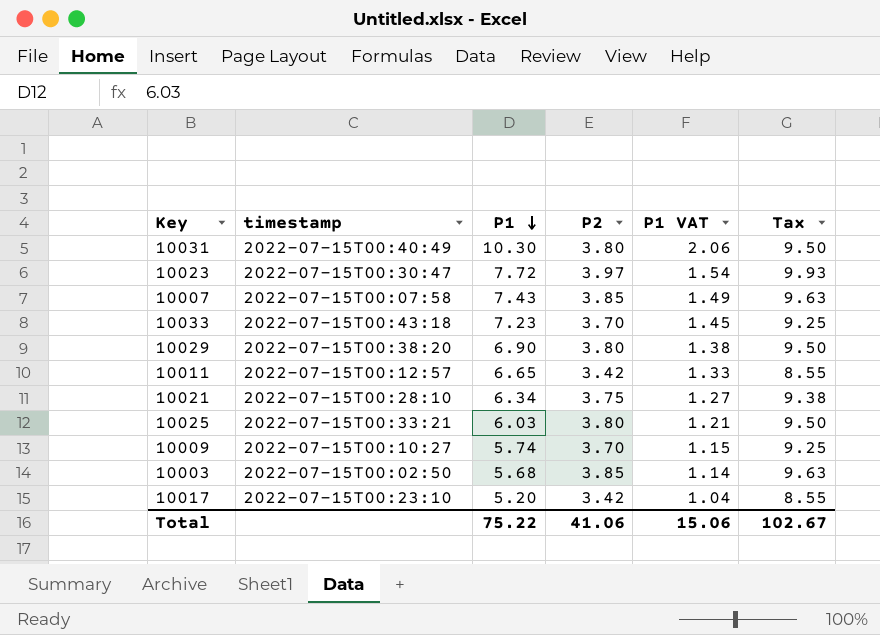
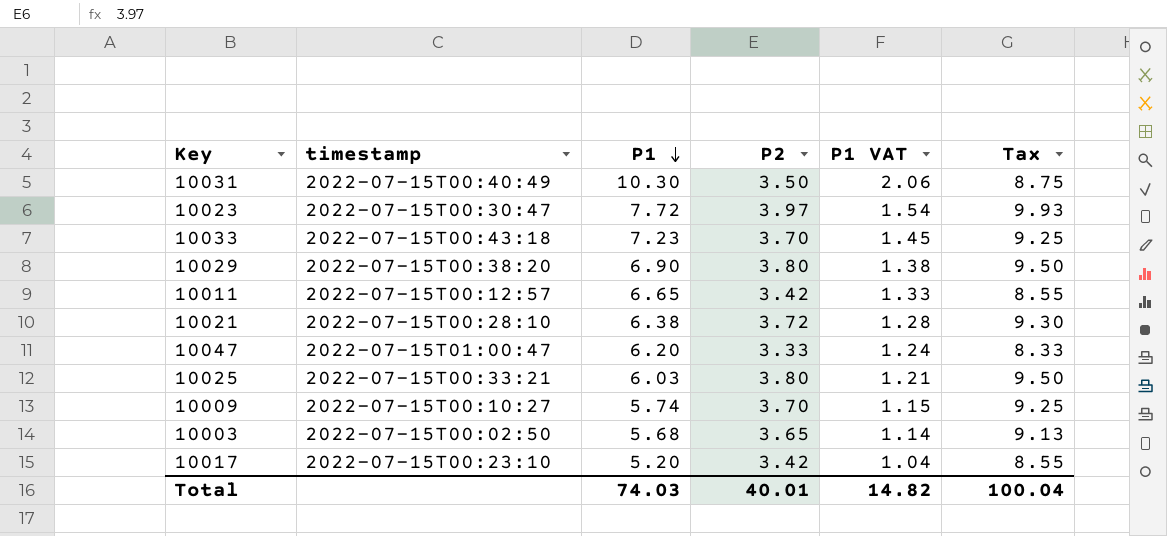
row 10007: 2022-07-15T00:07:58 | 7.43 | 3.85 | 1.49 | 9.63 -> none
10031 | P2: 3.80 -> 3.50
10031 | Tax: 9.50 -> 8.75
10021 | P1: 6.34 -> 6.38
10021 | P2: 3.75 -> 3.72
10021 | P1 VAT: 1.27 -> 1.28
10021 | Tax: 9.38 -> 9.30
row 10047: none -> 2022-07-15T01:00:47 | 6.20 | 3.33 | 1.24 | 8.33
10003 | P2: 3.85 -> 3.65
10003 | Tax: 9.63 -> 9.13
Total | P1: 75.22 -> 74.03
Total | P2: 41.06 -> 40.01
Total | P1 VAT: 15.06 -> 14.82
Total | Tax: 102.67 -> 100.04

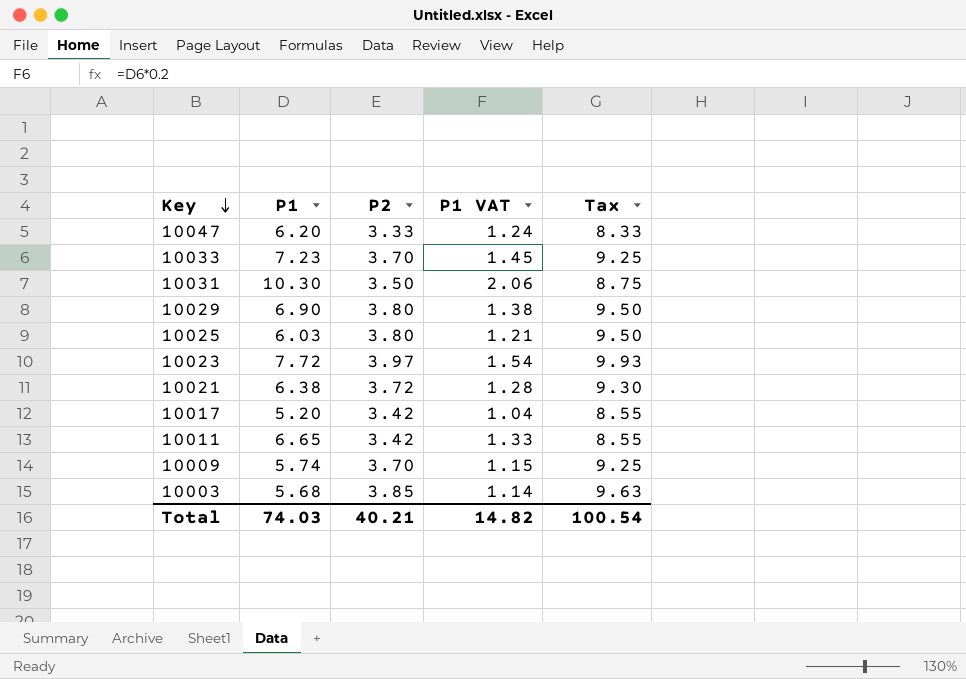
row order: P1 descending -> Key descending
column timestamp | position: 2 -> none
10003 | P2: 3.65 -> 3.85
10003 | Tax: 9.13 -> 9.63
Total | P2: 40.01 -> 40.21
Total | Tax: 100.04 -> 100.54

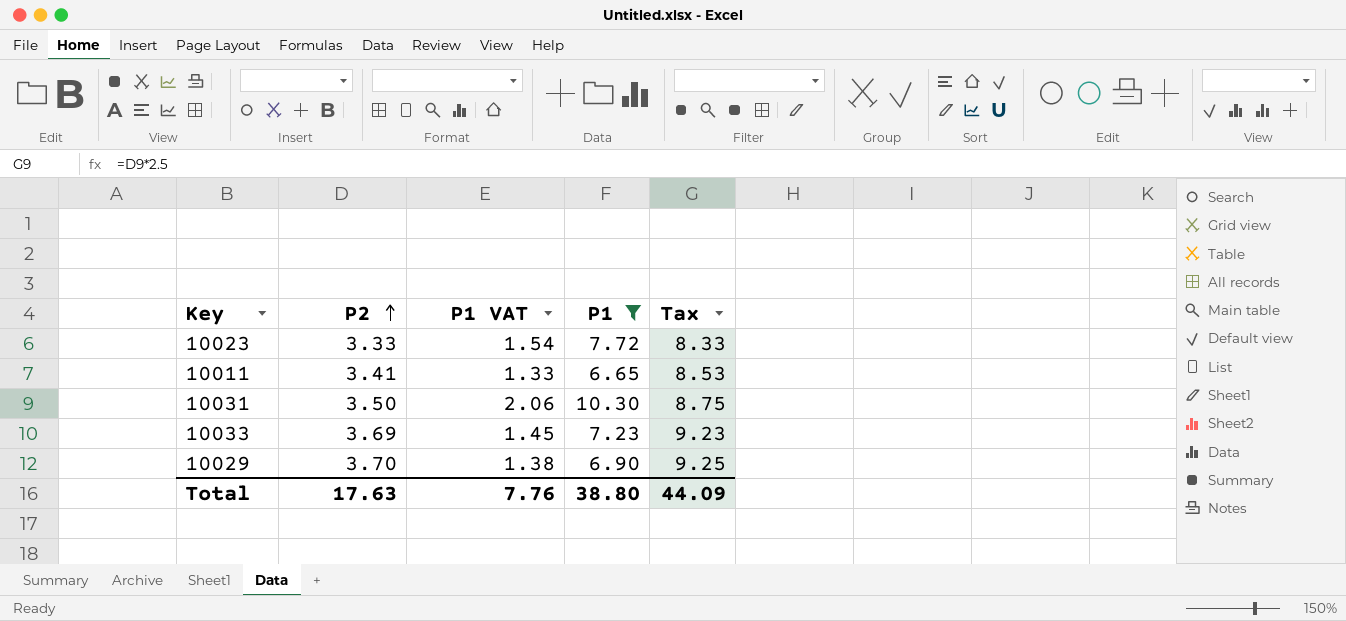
filter: none -> P1 >= 6.65
row order: Key descending -> P2 ascending
column P1 | position: 2 -> 4
10023 | P2: 3.97 -> 3.33
10023 | Tax: 9.93 -> 8.33
10011 | P2: 3.42 -> 3.41
10011 | Tax: 8.55 -> 8.53
10033 | P2: 3.70 -> 3.69
10033 | Tax: 9.25 -> 9.23
10029 | P2: 3.80 -> 3.70
10029 | Tax: 9.50 -> 9.25
Total | P2: 40.21 -> 17.63
Total | P1 VAT: 14.82 -> 7.76
Total | P1: 74.03 -> 38.80
Total | Tax: 100.54 -> 44.09

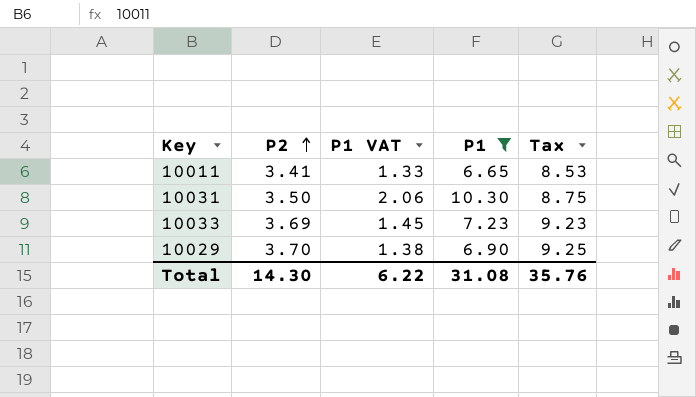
row 10023: 3.33 | 1.54 | 7.72 | 8.33 -> none
Total | P2: 17.63 -> 14.30
Total | P1 VAT: 7.76 -> 6.22
Total | P1: 38.80 -> 31.08
Total | Tax: 44.09 -> 35.76

